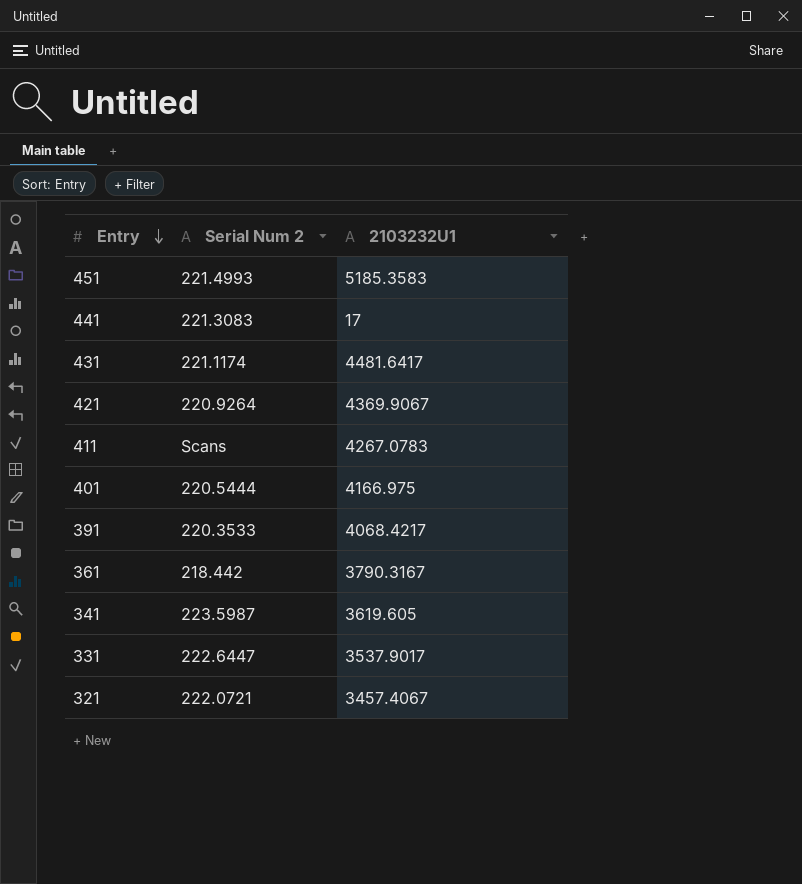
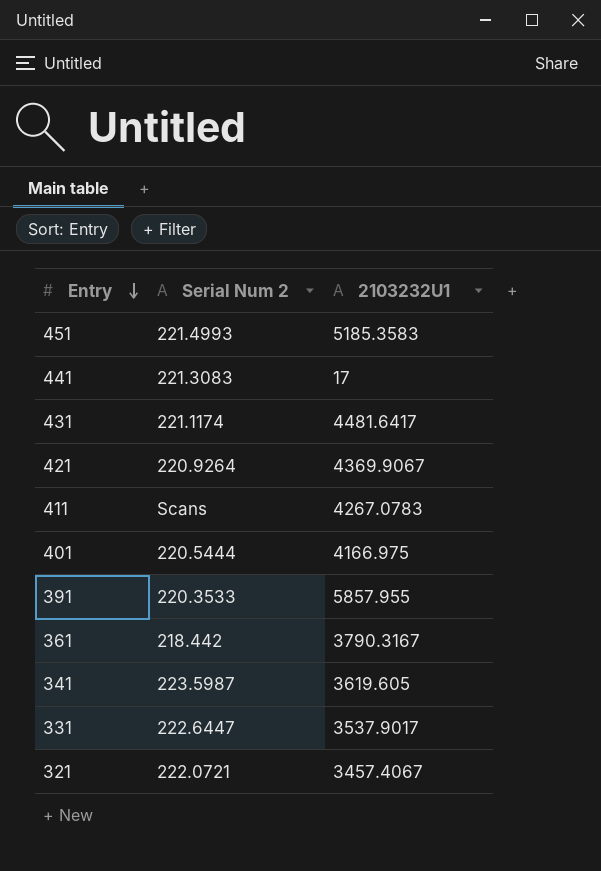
391 | 2103232U1: 4068.4217 -> 5857.955

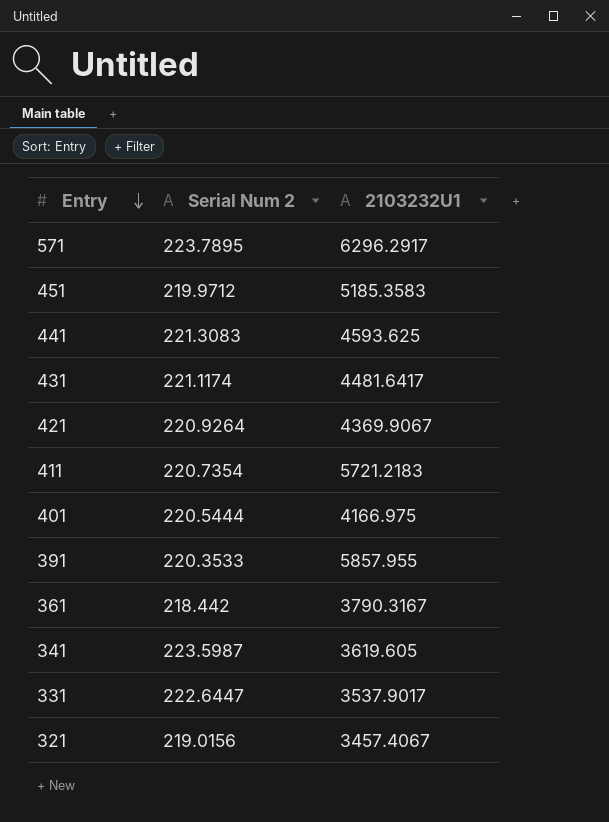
row 571: none -> 223.7895 | 6296.2917
451 | Serial Num 2: 221.4993 -> 219.9712
441 | 2103232U1: 17 -> 4593.625
411 | Serial Num 2: Scans -> 220.7354
411 | 2103232U1: 4267.0783 -> 5721.2183
321 | Serial Num 2: 222.0721 -> 219.0156

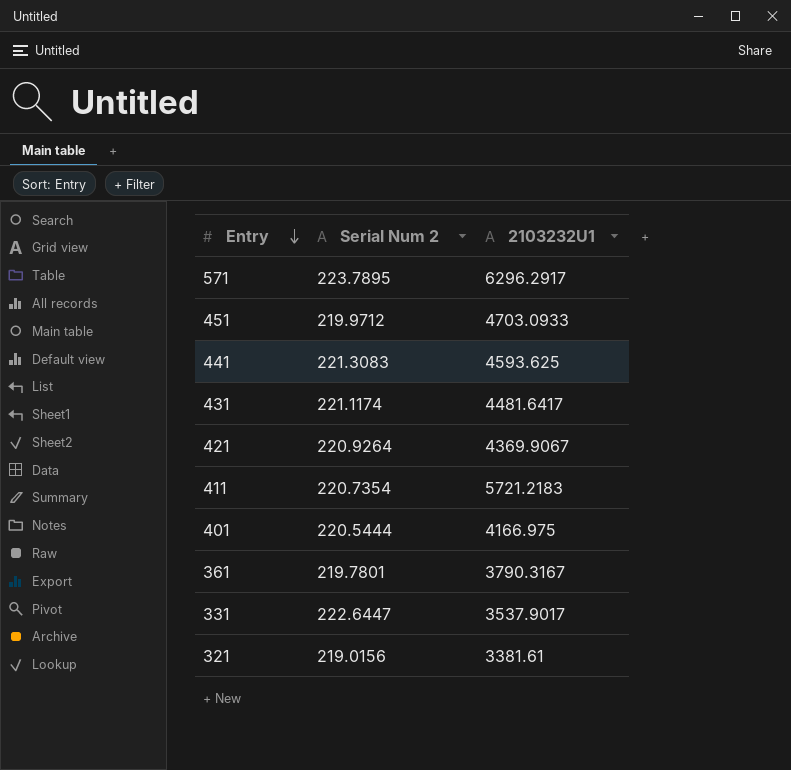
row 391: 220.3533 | 5857.955 -> none
row 341: 223.5987 | 3619.605 -> none
451 | 2103232U1: 5185.3583 -> 4703.0933
361 | Serial Num 2: 218.442 -> 219.7801
321 | 2103232U1: 3457.4067 -> 3381.61

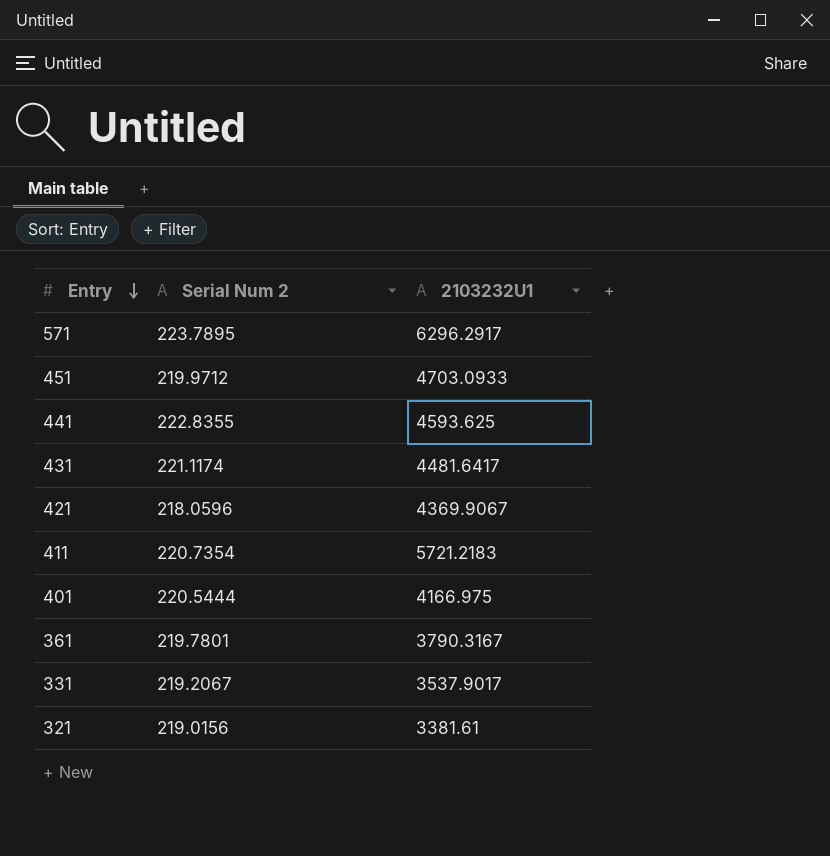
441 | Serial Num 2: 221.3083 -> 222.8355
421 | Serial Num 2: 220.9264 -> 218.0596
331 | Serial Num 2: 222.6447 -> 219.2067

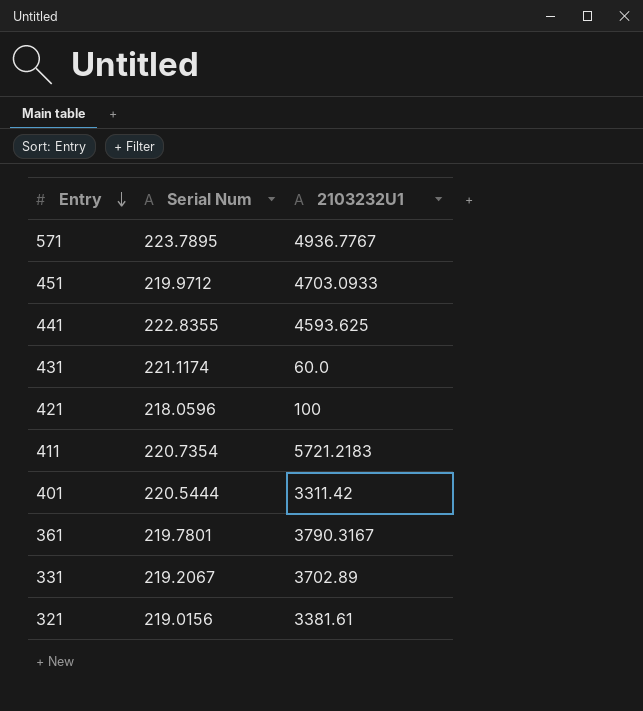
column name: Serial Num 2 -> Serial Num
571 | 2103232U1: 6296.2917 -> 4936.7767
431 | 2103232U1: 4481.6417 -> 60.0
421 | 2103232U1: 4369.9067 -> 100
401 | 2103232U1: 4166.975 -> 3311.42
331 | 2103232U1: 3537.9017 -> 3702.89

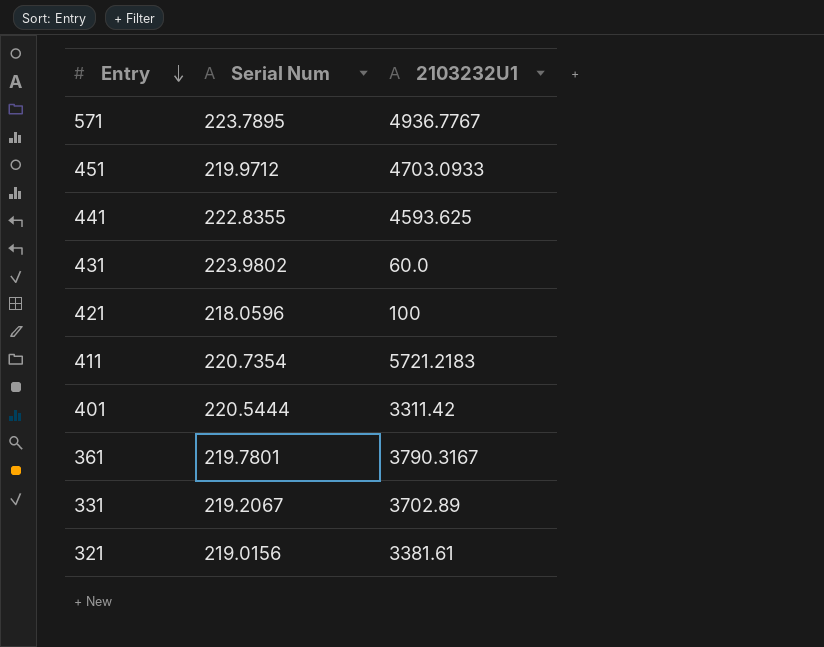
431 | Serial Num: 221.1174 -> 223.9802

